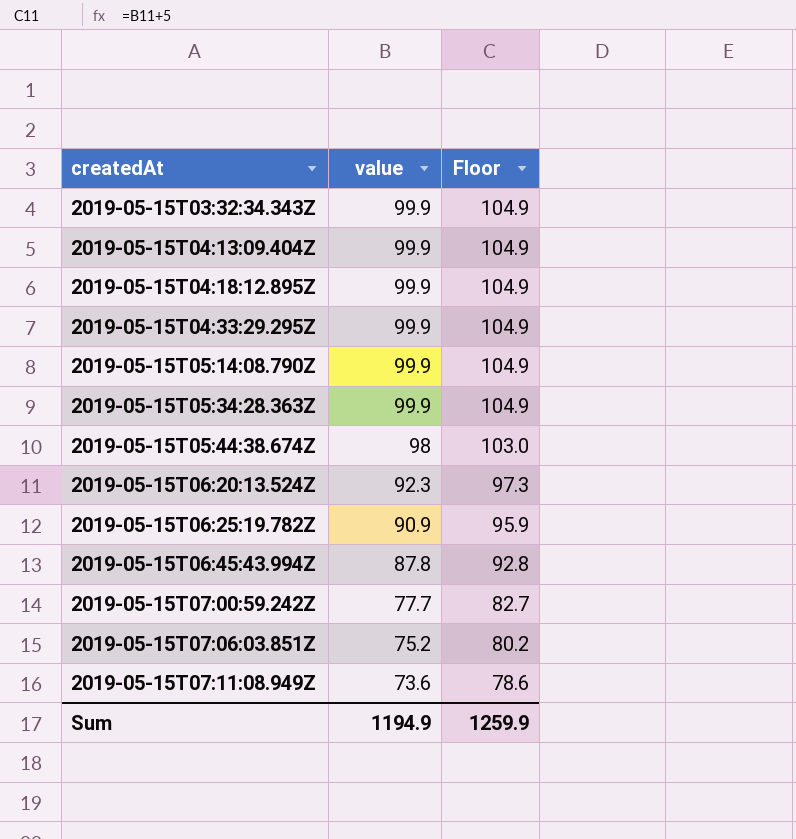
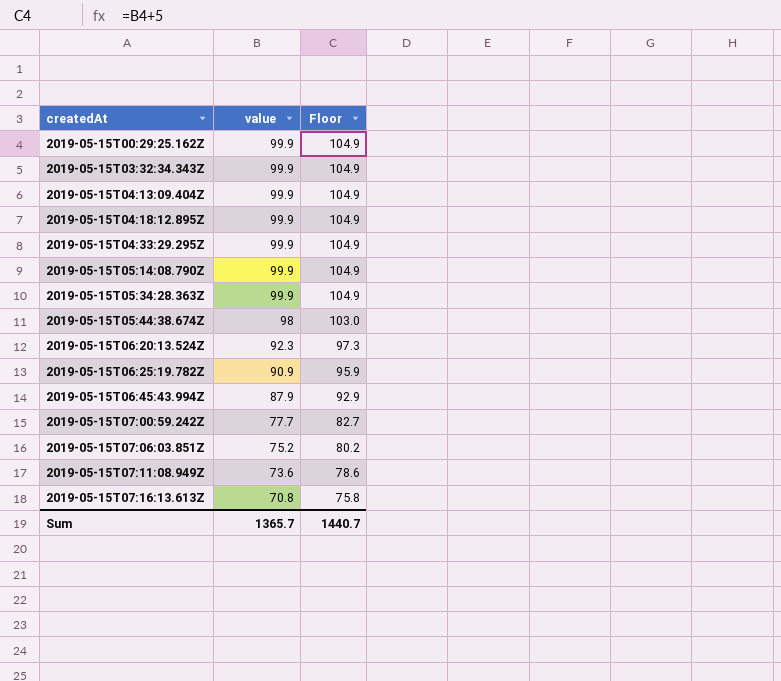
row 2019-05-15T00:29:25.162Z: none -> 99.9 | 104.9
2019-05-15T06:45:43.994Z | value: 87.8 -> 87.9
2019-05-15T06:45:43.994Z | Floor: 92.8 -> 92.9
row 2019-05-15T07:16:13.613Z: none -> 70.8 | 75.8
Sum | value: 1194.9 -> 1365.7
Sum | Floor: 1259.9 -> 1440.7

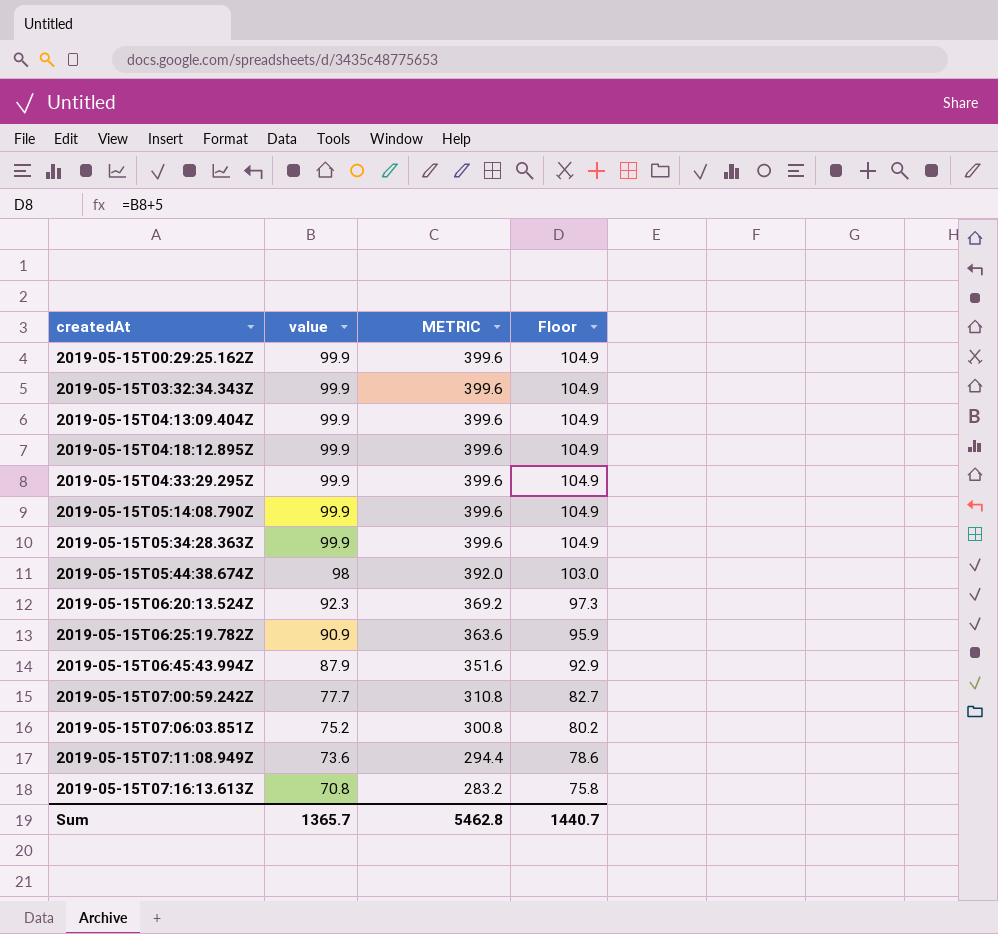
column METRIC | formula: none -> [value] * 4

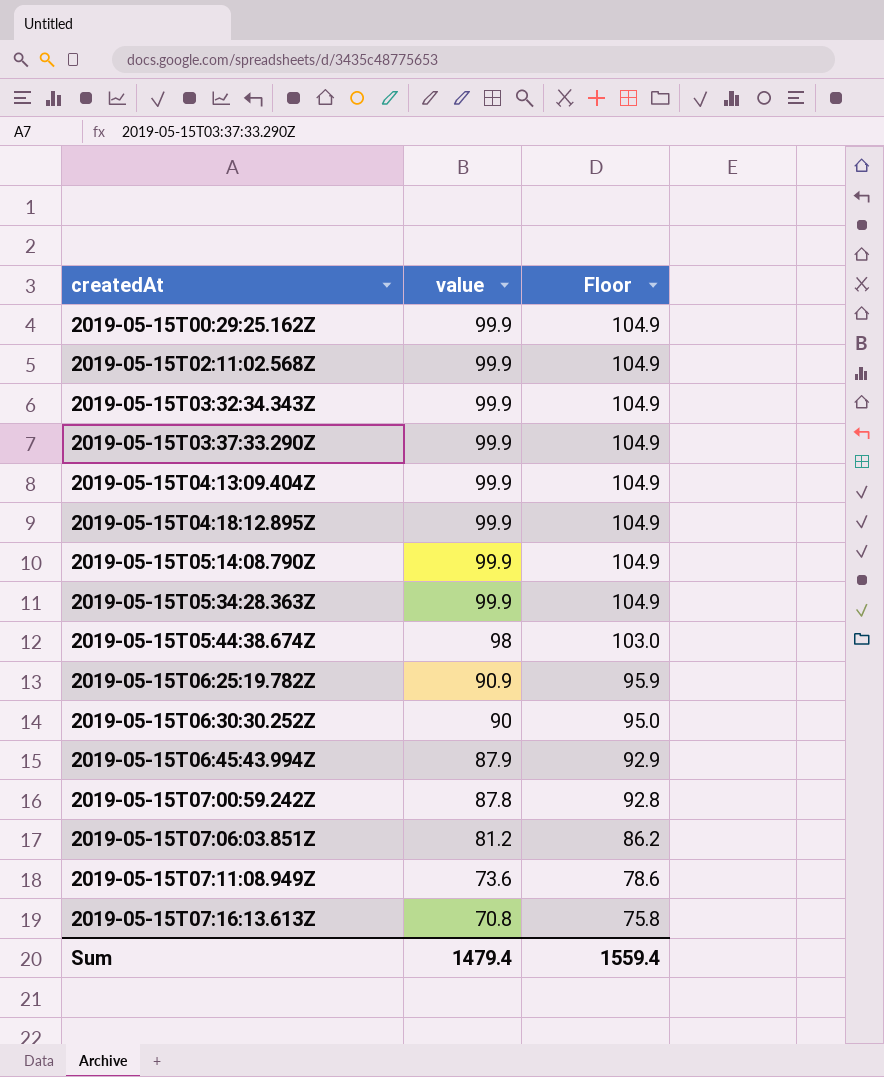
column METRIC | formula: [value] * 4 -> none
row 2019-05-15T04:33:29.295Z: 99.9 | 399.6 | 104.9 -> none
row 2019-05-15T06:20:13.524Z: 92.3 | 369.2 | 97.3 -> none
row 2019-05-15T02:11:02.568Z: none -> 99.9 | 104.9
row 2019-05-15T03:37:33.290Z: none -> 99.9 | 104.9
row 2019-05-15T06:30:30.252Z: none -> 90 | 95.0
2019-05-15T07:00:59.242Z | value: 77.7 -> 87.8
2019-05-15T07:00:59.242Z | Floor: 82.7 -> 92.8
2019-05-15T07:06:03.851Z | value: 75.2 -> 81.2
2019-05-15T07:06:03.851Z | Floor: 80.2 -> 86.2
Sum | value: 1365.7 -> 1479.4
Sum | Floor: 1440.7 -> 1559.4

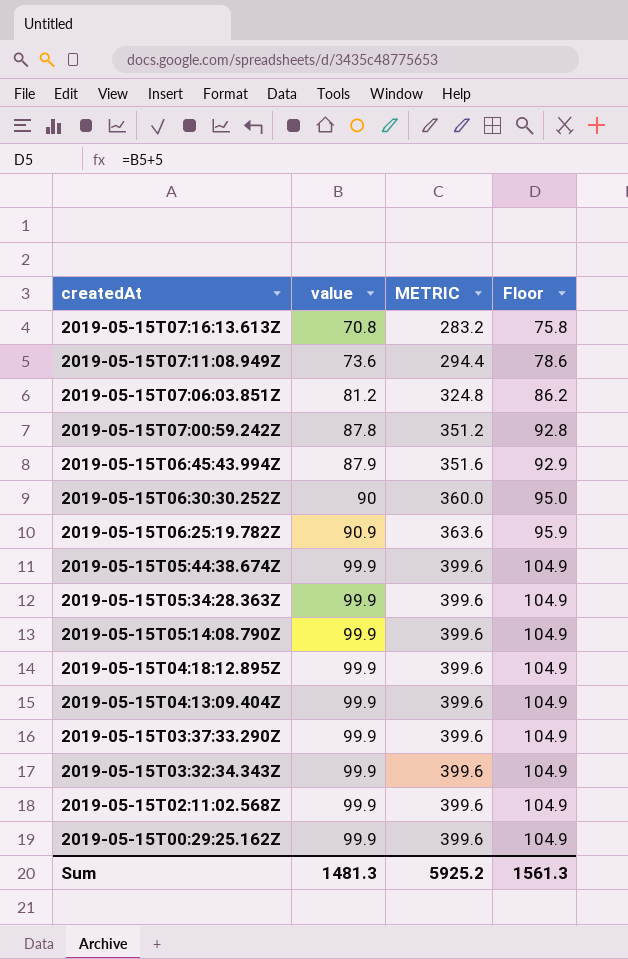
row order: createdAt ascending -> createdAt descending
column METRIC | formula: none -> [value] * 4
2019-05-15T05:44:38.674Z | value: 98 -> 99.9
2019-05-15T05:44:38.674Z | Floor: 103.0 -> 104.9
Sum | value: 1479.4 -> 1481.3
Sum | Floor: 1559.4 -> 1561.3

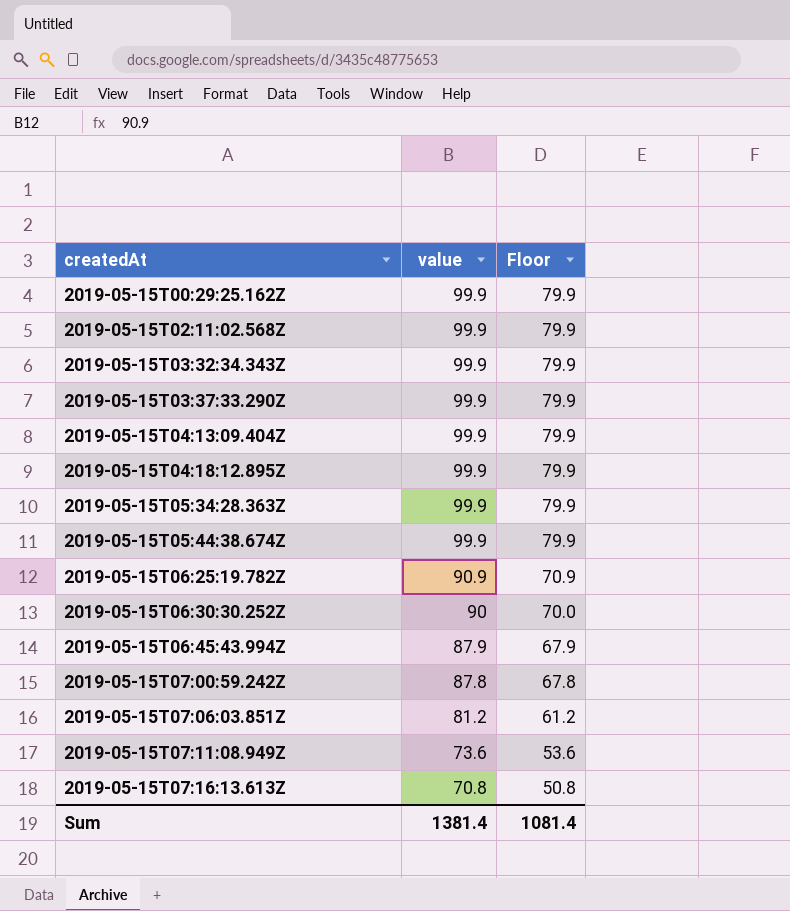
row order: createdAt descending -> createdAt ascending
column METRIC | formula: [value] * 4 -> none
column Floor | formula: [value] + 5 -> [value] - 20
row 2019-05-15T05:14:08.790Z: 99.9 | 399.6 | 104.9 -> none
Sum | value: 1481.3 -> 1381.4
Sum | Floor: 1561.3 -> 1081.4

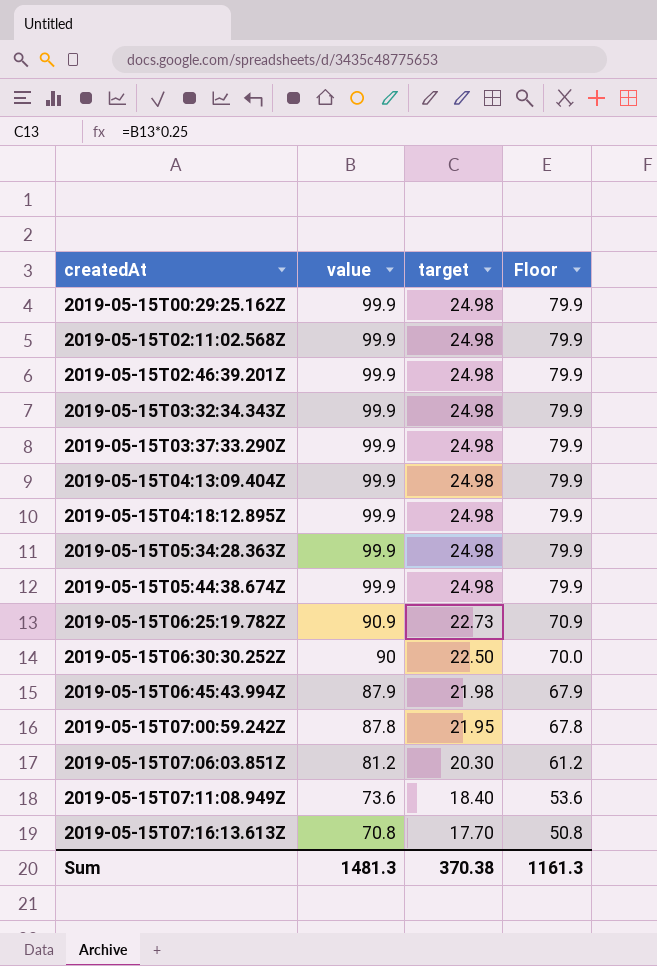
column target | formula: none -> [value] * 0.25
row 2019-05-15T02:46:39.201Z: none -> 99.9 | 24.98 | 79.9
Sum | value: 1381.4 -> 1481.3
Sum | Floor: 1081.4 -> 1161.3

